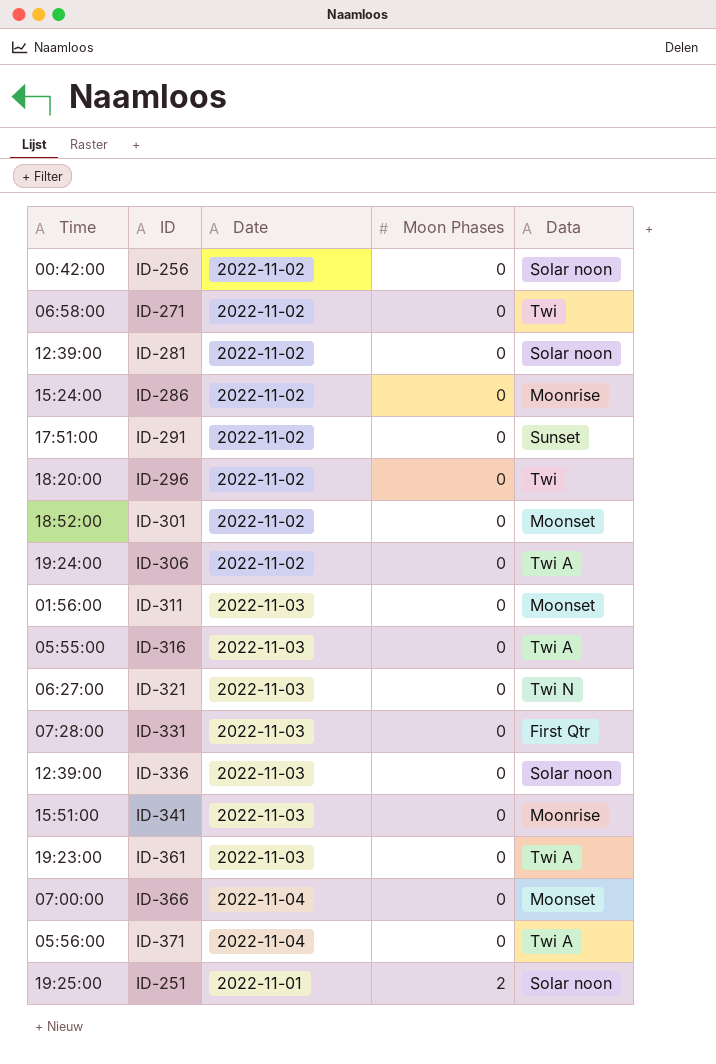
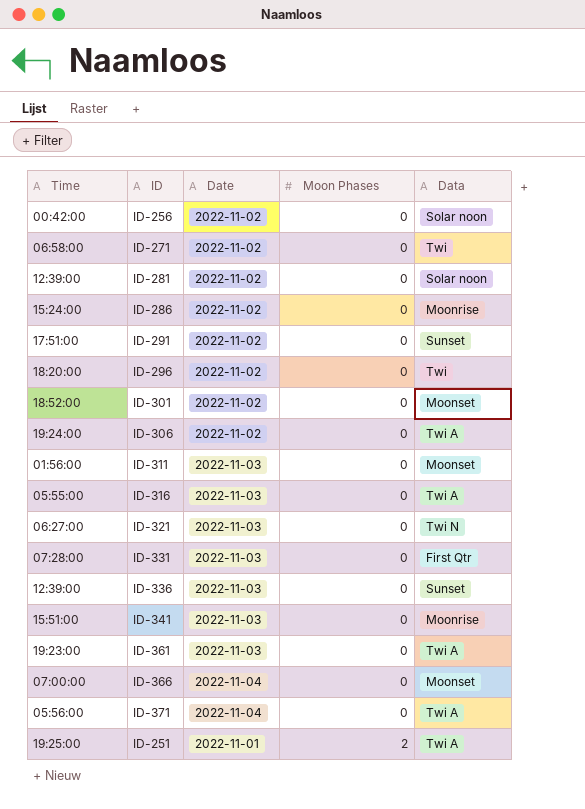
ID-336 | Data: Solar noon -> Sunset
ID-251 | Data: Solar noon -> Twi A

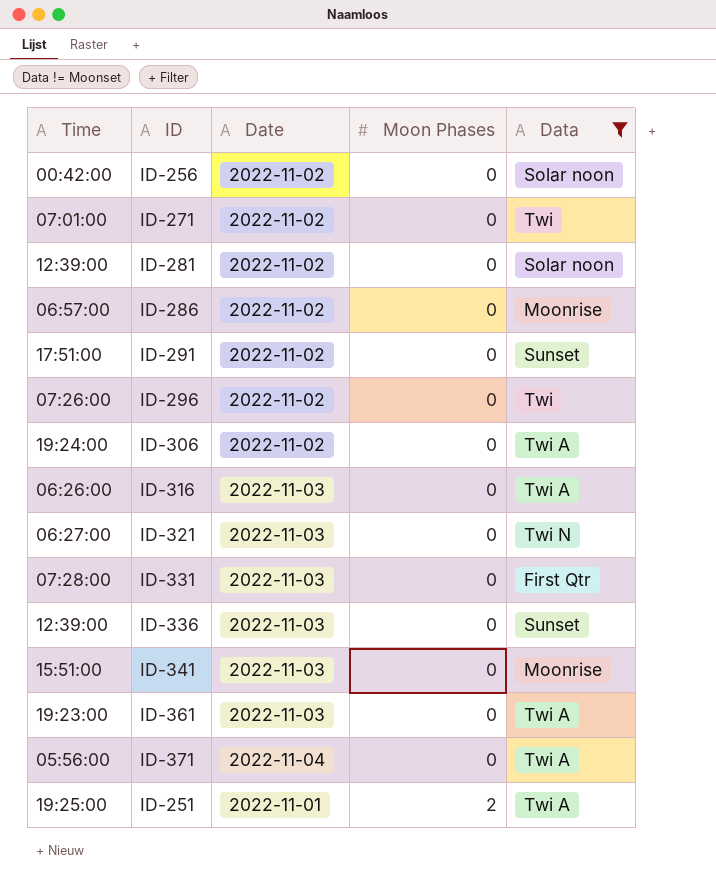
filter: none -> Data != Moonset
ID-271 | Time: 06:58:00 -> 07:01:00
ID-286 | Time: 15:24:00 -> 06:57:00
ID-296 | Time: 18:20:00 -> 07:26:00
ID-316 | Time: 05:55:00 -> 06:26:00

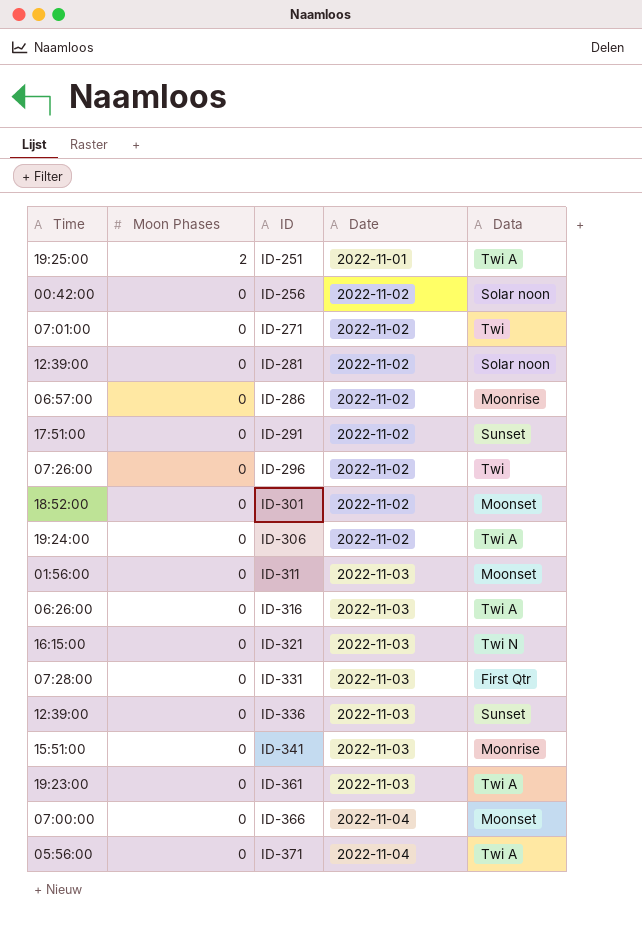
filter: Data != Moonset -> none
row order: Moon Phases ascending -> Moon Phases descending
column Moon Phases | position: 4 -> 2
ID-321 | Time: 06:27:00 -> 16:15:00

